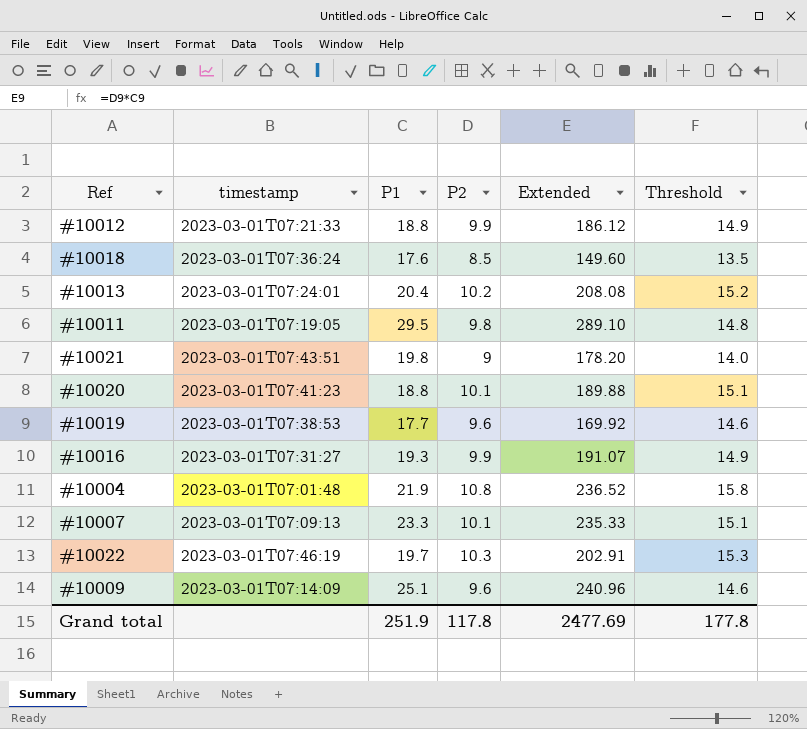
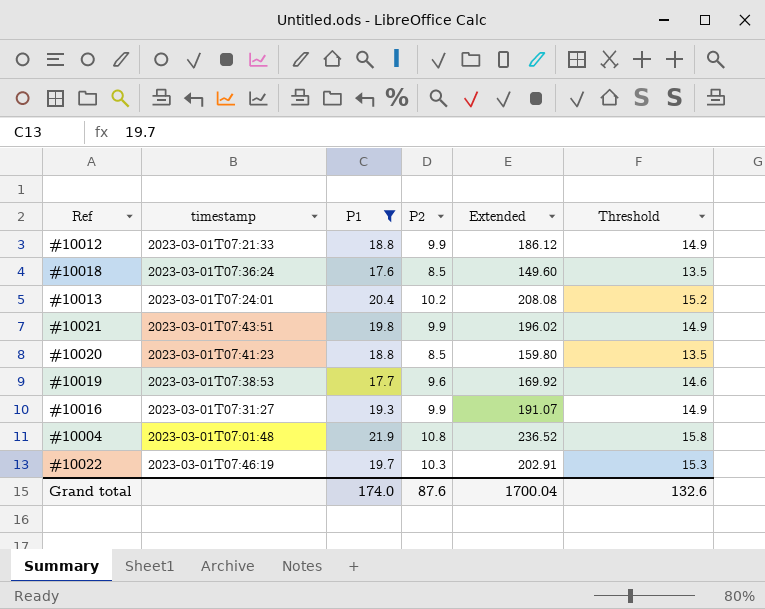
filter: none -> P1 <= 21.9
#10021 | P2: 9 -> 9.9
#10021 | Extended: 178.20 -> 196.02
#10021 | Threshold: 14.0 -> 14.9
#10020 | P2: 10.1 -> 8.5
#10020 | Extended: 189.88 -> 159.80
#10020 | Threshold: 15.1 -> 13.5
Grand total | P1: 251.9 -> 174.0
Grand total | P2: 117.8 -> 87.6
Grand total | Extended: 2477.69 -> 1700.04
Grand total | Threshold: 177.8 -> 132.6

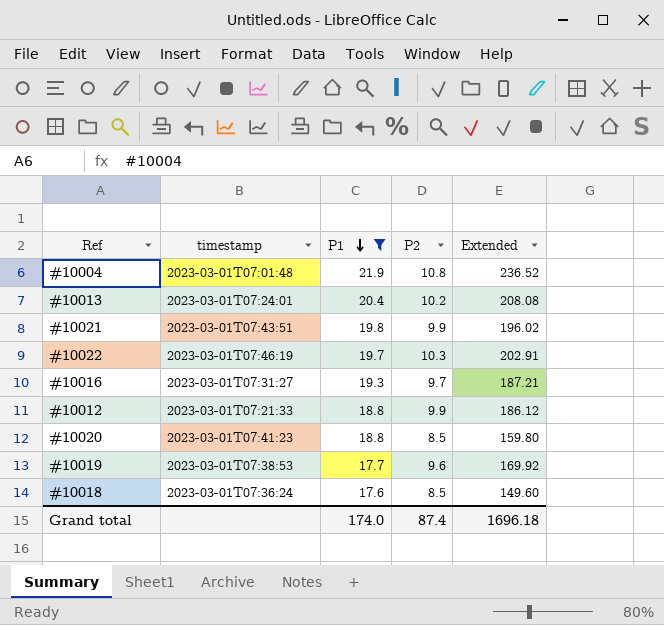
row order: none -> P1 descending
column Threshold | formula: [P2] + 5 -> none
#10016 | P2: 9.9 -> 9.7
#10016 | Extended: 191.07 -> 187.21
Grand total | P2: 87.6 -> 87.4
Grand total | Extended: 1700.04 -> 1696.18

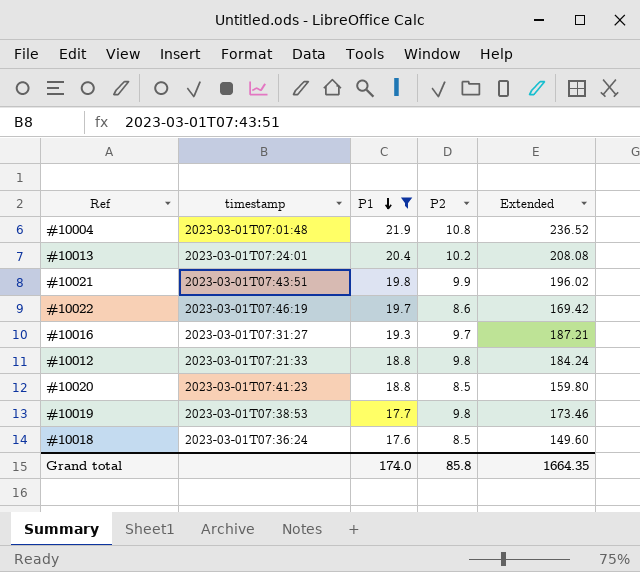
#10022 | P2: 10.3 -> 8.6
#10022 | Extended: 202.91 -> 169.42
#10012 | P2: 9.9 -> 9.8
#10012 | Extended: 186.12 -> 184.24
#10019 | P2: 9.6 -> 9.8
#10019 | Extended: 169.92 -> 173.46
Grand total | P2: 87.4 -> 85.8
Grand total | Extended: 1696.18 -> 1664.35

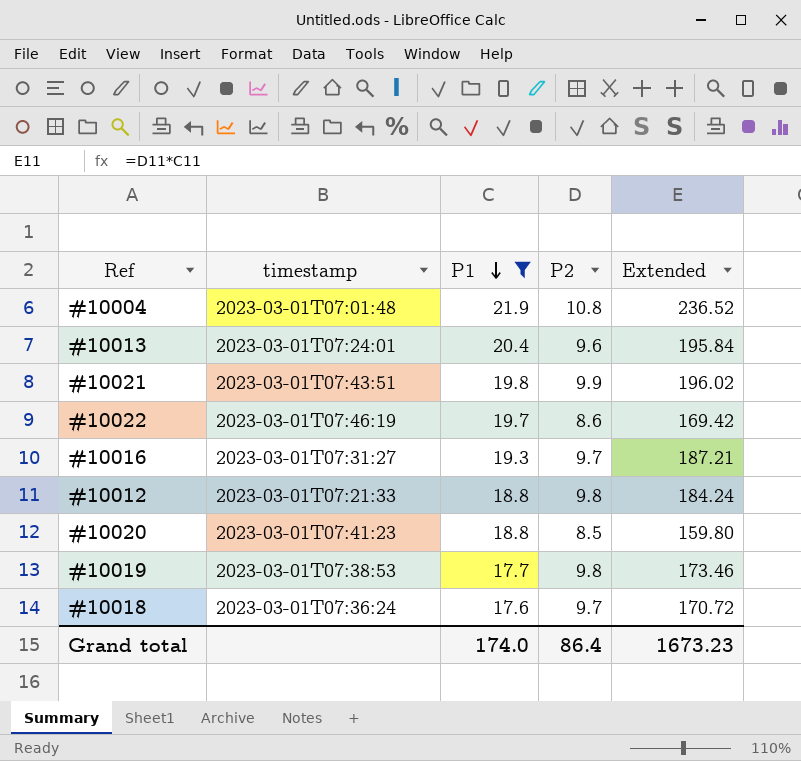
#10013 | P2: 10.2 -> 9.6
#10013 | Extended: 208.08 -> 195.84
#10018 | P2: 8.5 -> 9.7
#10018 | Extended: 149.60 -> 170.72
Grand total | P2: 85.8 -> 86.4
Grand total | Extended: 1664.35 -> 1673.23

